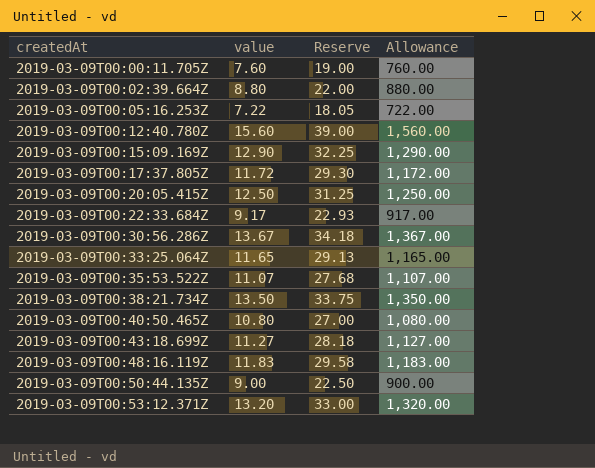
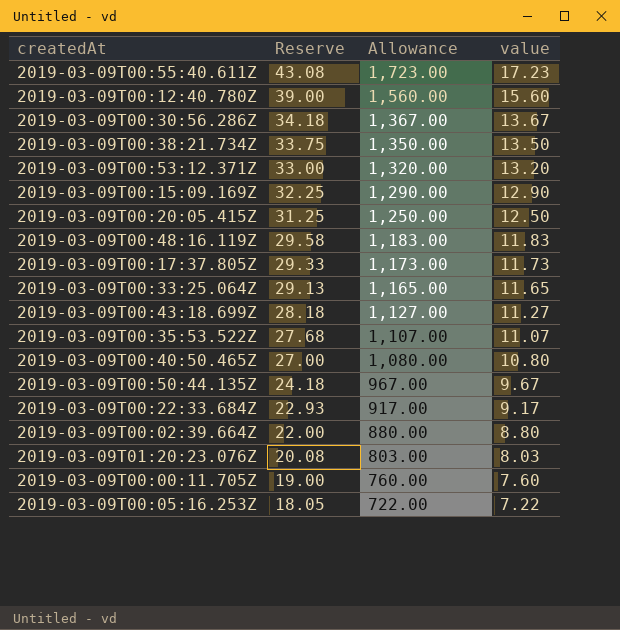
row order: createdAt ascending -> Reserve descending
column value | position: 2 -> 4
row 2019-03-09T00:55:40.611Z: none -> 43.08 | 1,723.00 | 17.23
2019-03-09T00:17:37.805Z | Reserve: 29.30 -> 29.33
2019-03-09T00:17:37.805Z | Allowance: 1,172.00 -> 1,173.00
2019-03-09T00:17:37.805Z | value: 11.72 -> 11.73
2019-03-09T00:50:44.135Z | Reserve: 22.50 -> 24.18
2019-03-09T00:50:44.135Z | Allowance: 900.00 -> 967.00
2019-03-09T00:50:44.135Z | value: 9.00 -> 9.67
row 2019-03-09T01:20:23.076Z: none -> 20.08 | 803.00 | 8.03

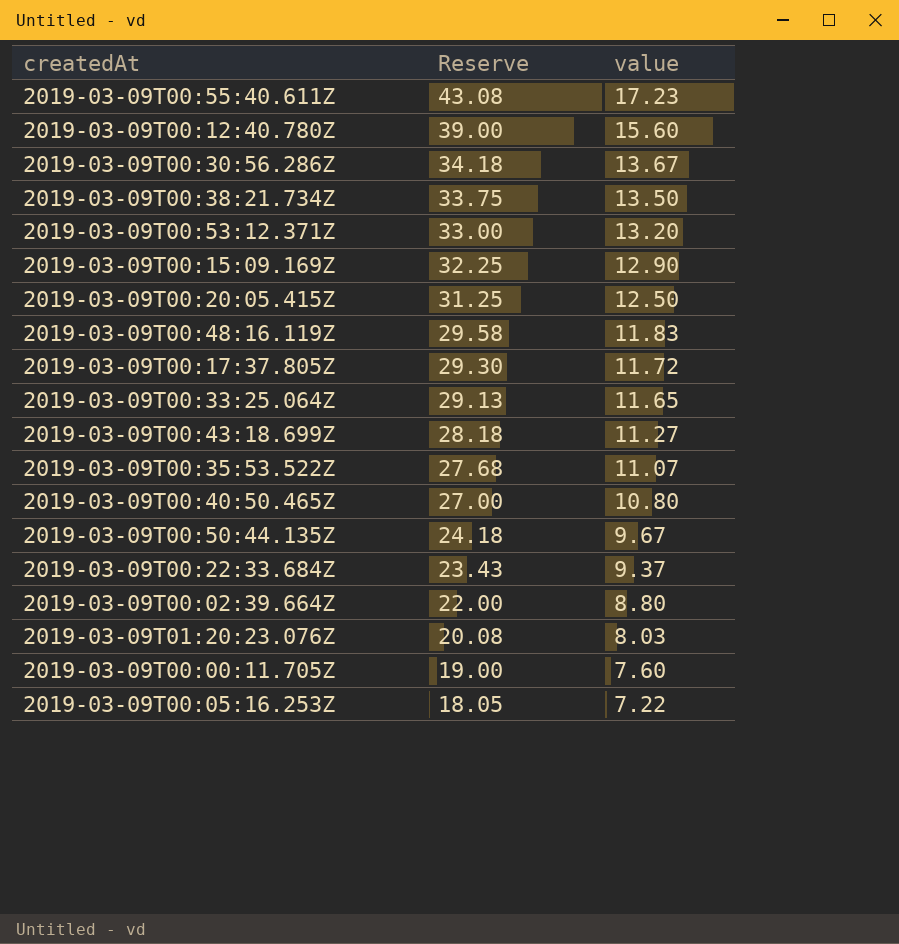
column Allowance | formula: [value] * 100 -> none
2019-03-09T00:17:37.805Z | Reserve: 29.33 -> 29.30
2019-03-09T00:17:37.805Z | value: 11.73 -> 11.72
2019-03-09T00:22:33.684Z | Reserve: 22.93 -> 23.43
2019-03-09T00:22:33.684Z | value: 9.17 -> 9.37

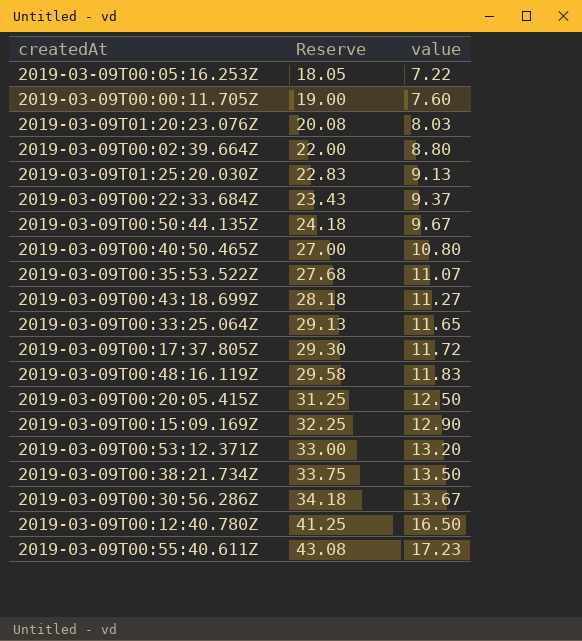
row order: Reserve descending -> Reserve ascending
row 2019-03-09T01:25:20.030Z: none -> 22.83 | 9.13
2019-03-09T00:12:40.780Z | Reserve: 39.00 -> 41.25
2019-03-09T00:12:40.780Z | value: 15.60 -> 16.50

